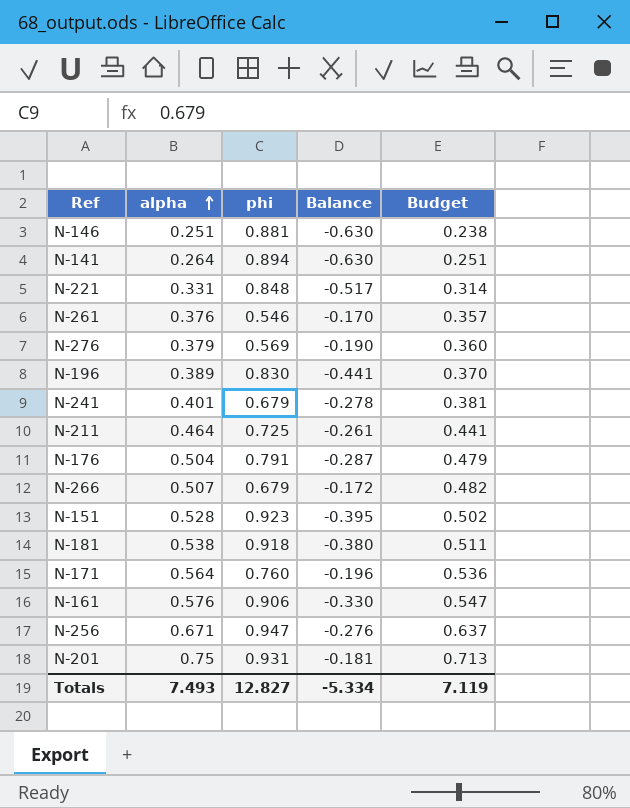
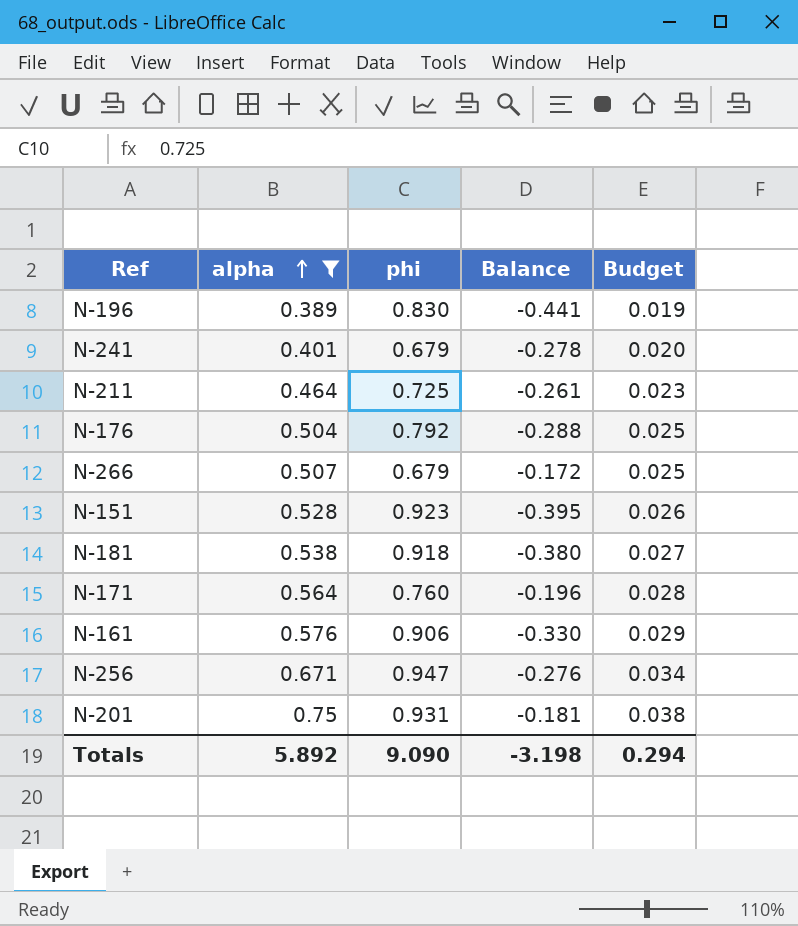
filter: none -> alpha >= 0.389
column Budget | formula: [alpha] * 0.95 -> [alpha] * 0.05
N-176 | phi: 0.791 -> 0.792
N-176 | Balance: -0.287 -> -0.288
Totals | alpha: 7.493 -> 5.892
Totals | phi: 12.827 -> 9.090
Totals | Balance: -5.334 -> -3.198
Totals | Budget: 7.119 -> 0.294

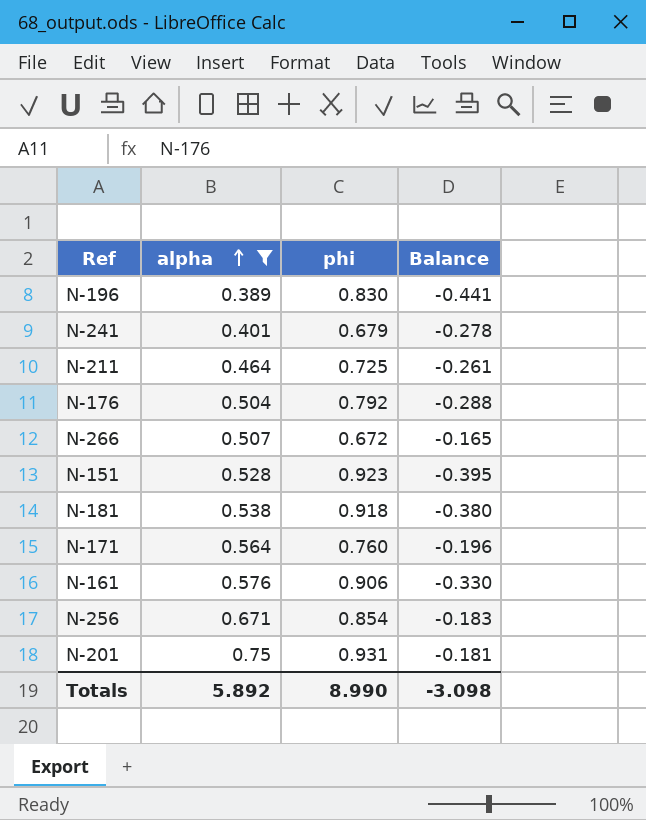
column Budget | formula: [alpha] * 0.05 -> none
N-266 | phi: 0.679 -> 0.672
N-266 | Balance: -0.172 -> -0.165
N-256 | phi: 0.947 -> 0.854
N-256 | Balance: -0.276 -> -0.183
Totals | phi: 9.090 -> 8.990
Totals | Balance: -3.198 -> -3.098

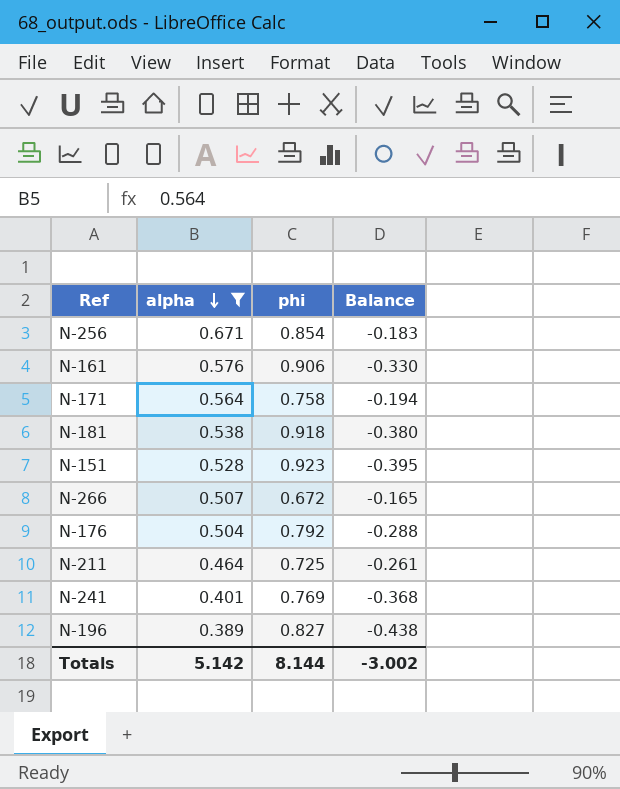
row order: alpha ascending -> alpha descending
row N-201: 0.75 | 0.931 | -0.181 -> none
N-171 | phi: 0.760 -> 0.758
N-171 | Balance: -0.196 -> -0.194
N-241 | phi: 0.679 -> 0.769
N-241 | Balance: -0.278 -> -0.368
N-196 | phi: 0.830 -> 0.827
N-196 | Balance: -0.441 -> -0.438
Totals | alpha: 5.892 -> 5.142
Totals | phi: 8.990 -> 8.144
Totals | Balance: -3.098 -> -3.002

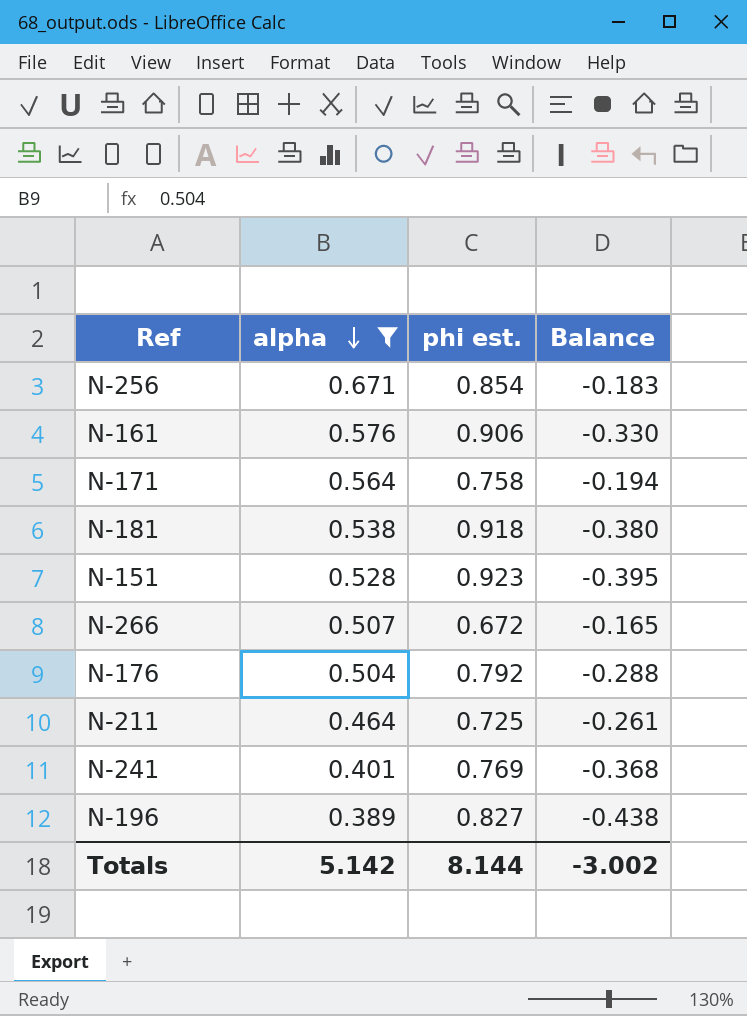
column name: phi -> phi est.

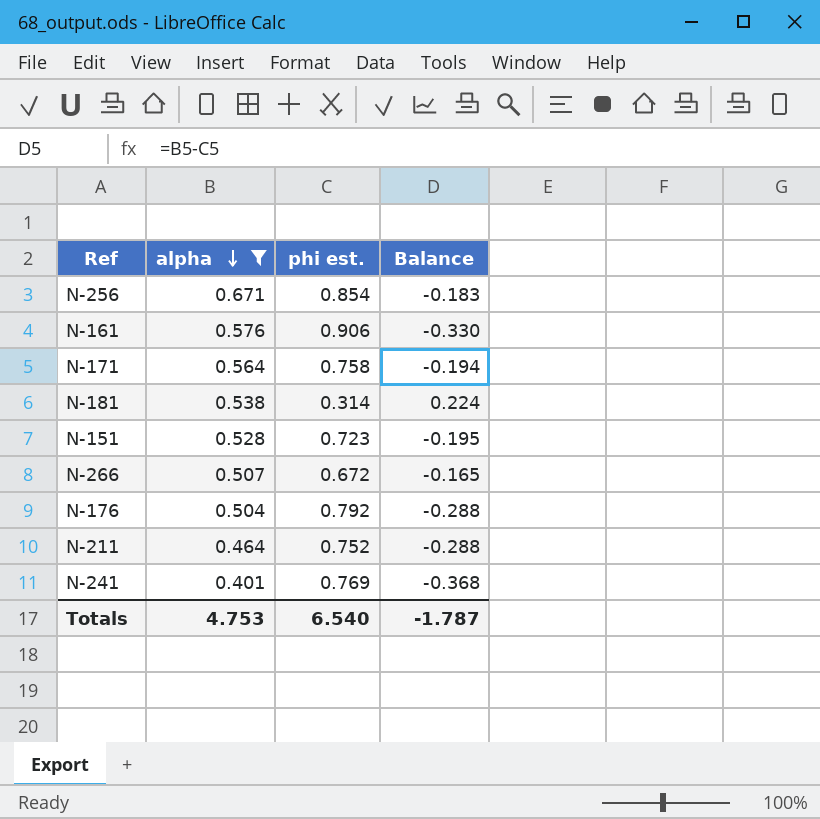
row N-196: 0.389 | 0.827 | -0.438 -> none
N-181 | phi est.: 0.918 -> 0.314
N-181 | Balance: -0.380 -> 0.224
N-151 | phi est.: 0.923 -> 0.723
N-151 | Balance: -0.395 -> -0.195
N-211 | phi est.: 0.725 -> 0.752
N-211 | Balance: -0.261 -> -0.288
Totals | alpha: 5.142 -> 4.753
Totals | phi est.: 8.144 -> 6.540
Totals | Balance: -3.002 -> -1.787

